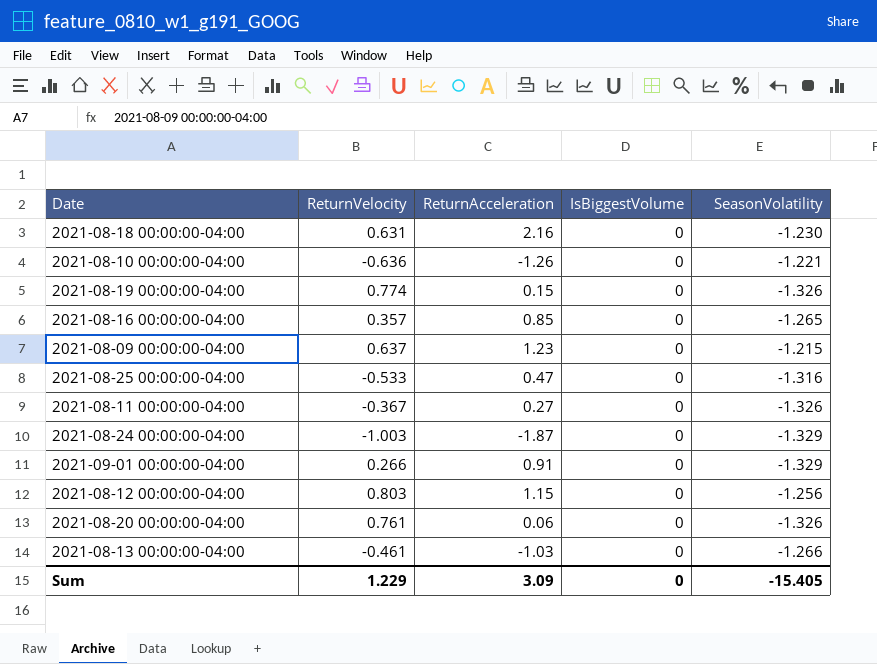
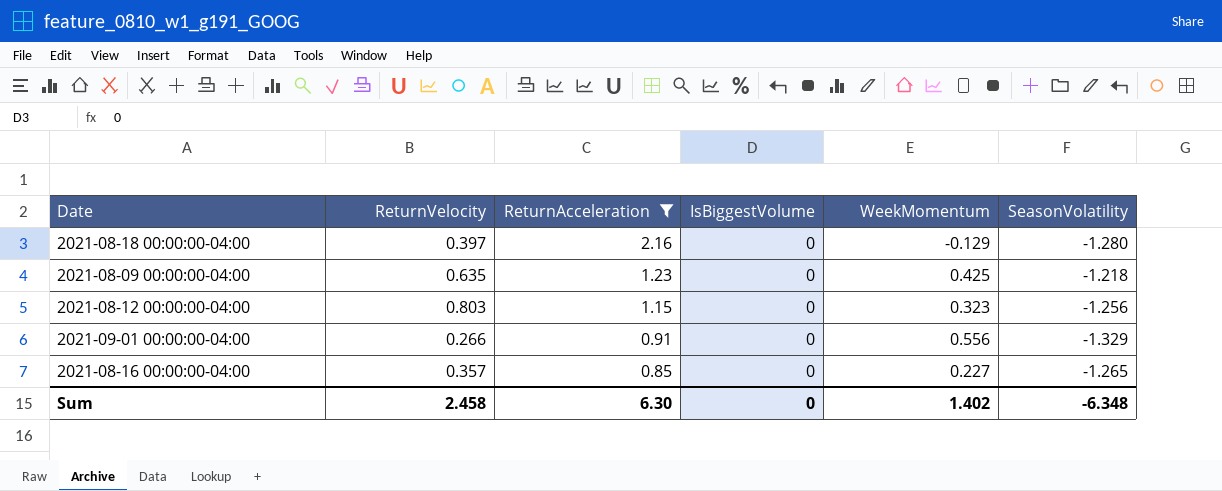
filter: none -> ReturnAcceleration >= 0.85
row order: none -> ReturnAcceleration descending
column WeekMomentum | position: none -> 5
2021-08-18 00:00:00-04:00 | ReturnVelocity: 0.631 -> 0.397
2021-08-18 00:00:00-04:00 | SeasonVolatility: -1.230 -> -1.280
2021-08-09 00:00:00-04:00 | ReturnVelocity: 0.637 -> 0.635
2021-08-09 00:00:00-04:00 | SeasonVolatility: -1.215 -> -1.218
Sum | ReturnVelocity: 1.229 -> 2.458
Sum | ReturnAcceleration: 3.09 -> 6.30
Sum | SeasonVolatility: -15.405 -> -6.348

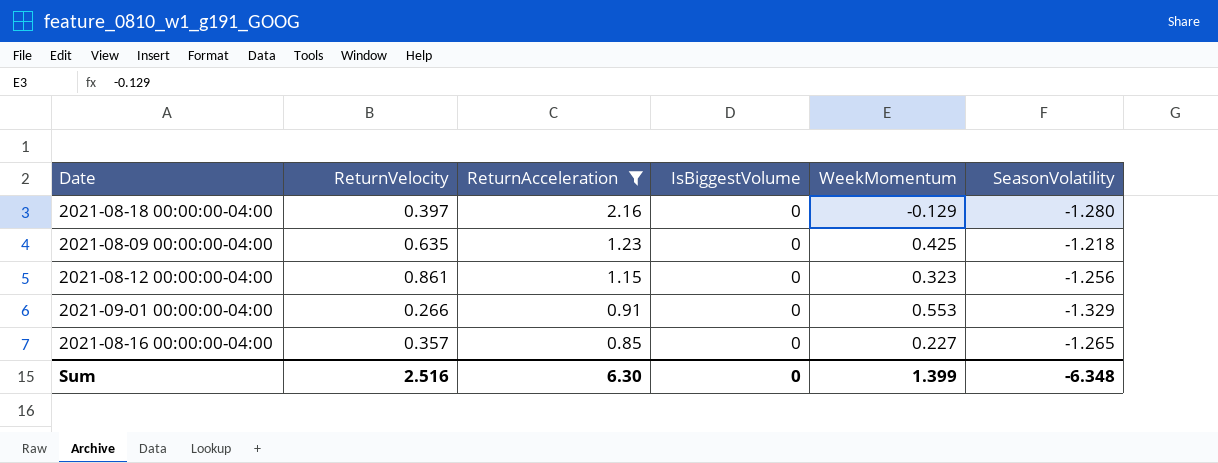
2021-08-12 00:00:00-04:00 | ReturnVelocity: 0.803 -> 0.861
2021-09-01 00:00:00-04:00 | WeekMomentum: 0.556 -> 0.553
Sum | ReturnVelocity: 2.458 -> 2.516
Sum | WeekMomentum: 1.402 -> 1.399

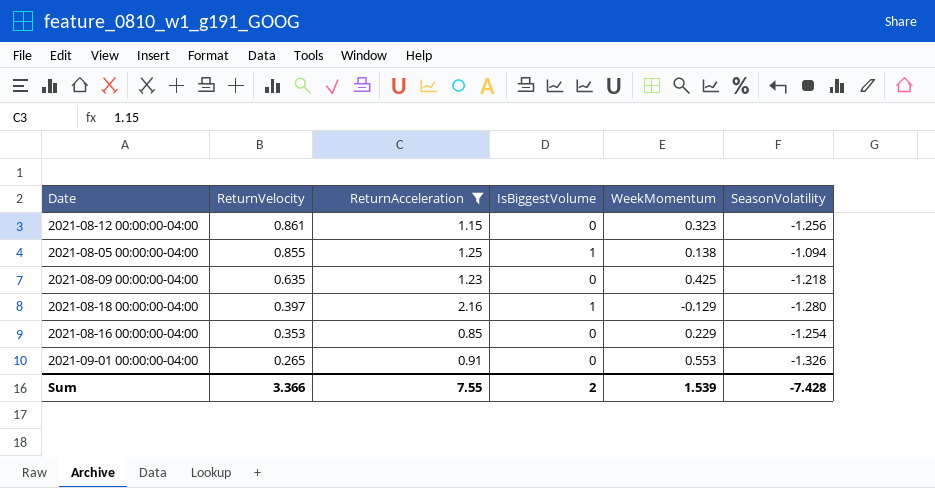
row order: ReturnAcceleration descending -> ReturnVelocity descending
row 2021-08-05 00:00:00-04:00: none -> 0.855 | 1.25 | 1 | 0.138 | -1.094
2021-08-18 00:00:00-04:00 | IsBiggestVolume: 0 -> 1
2021-08-16 00:00:00-04:00 | ReturnVelocity: 0.357 -> 0.353
2021-08-16 00:00:00-04:00 | WeekMomentum: 0.227 -> 0.229
2021-08-16 00:00:00-04:00 | SeasonVolatility: -1.265 -> -1.254
2021-09-01 00:00:00-04:00 | ReturnVelocity: 0.266 -> 0.265
2021-09-01 00:00:00-04:00 | SeasonVolatility: -1.329 -> -1.326
Sum | ReturnVelocity: 2.516 -> 3.366
Sum | ReturnAcceleration: 6.30 -> 7.55
Sum | IsBiggestVolume: 0 -> 2
Sum | WeekMomentum: 1.399 -> 1.539
Sum | SeasonVolatility: -6.348 -> -7.428

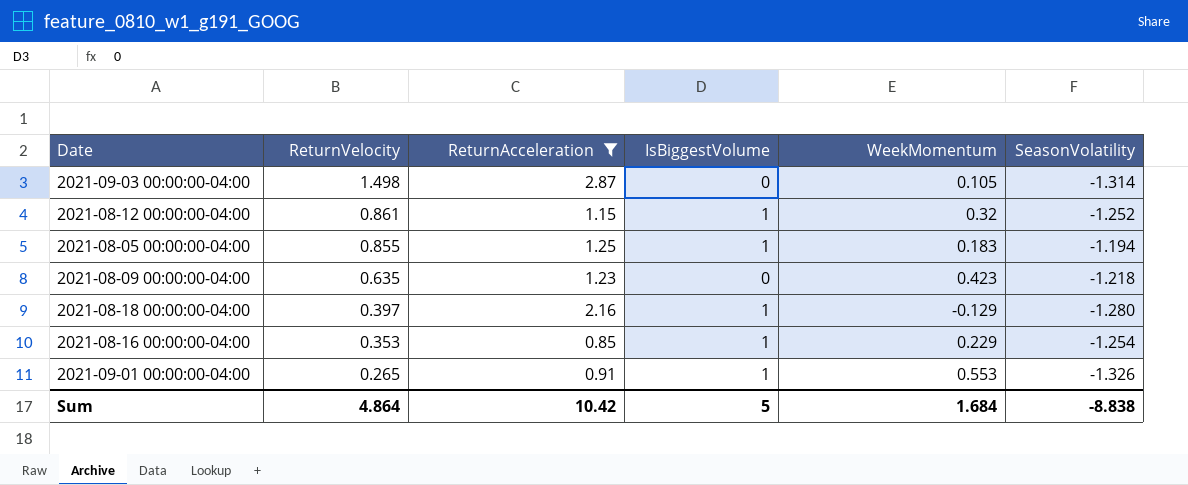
row 2021-09-03 00:00:00-04:00: none -> 1.498 | 2.87 | 0 | 0.105 | -1.314
2021-08-12 00:00:00-04:00 | IsBiggestVolume: 0 -> 1
2021-08-12 00:00:00-04:00 | WeekMomentum: 0.323 -> 0.32
2021-08-12 00:00:00-04:00 | SeasonVolatility: -1.256 -> -1.252
2021-08-05 00:00:00-04:00 | WeekMomentum: 0.138 -> 0.183
2021-08-05 00:00:00-04:00 | SeasonVolatility: -1.094 -> -1.194
2021-08-09 00:00:00-04:00 | WeekMomentum: 0.425 -> 0.423
2021-08-16 00:00:00-04:00 | IsBiggestVolume: 0 -> 1
2021-09-01 00:00:00-04:00 | IsBiggestVolume: 0 -> 1
Sum | ReturnVelocity: 3.366 -> 4.864
Sum | ReturnAcceleration: 7.55 -> 10.42
Sum | IsBiggestVolume: 2 -> 5
Sum | WeekMomentum: 1.539 -> 1.684
Sum | SeasonVolatility: -7.428 -> -8.838

